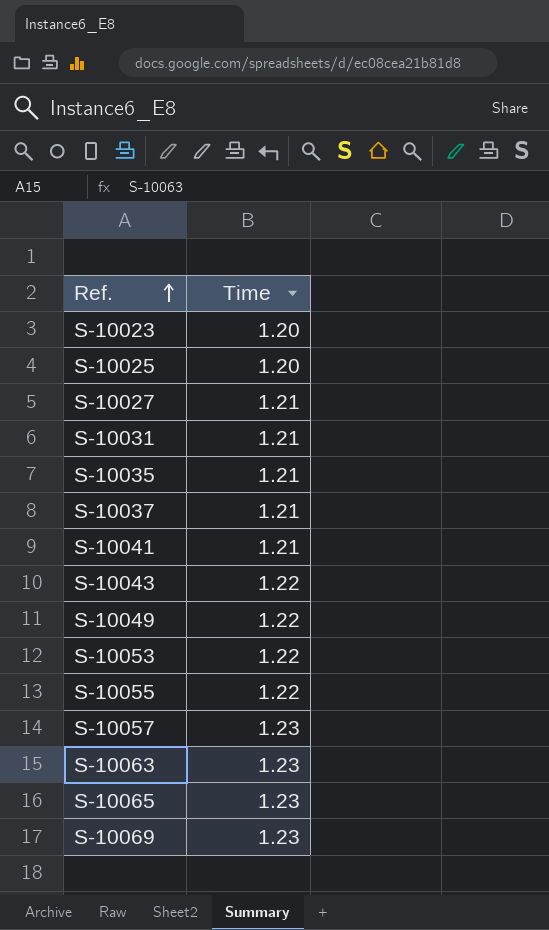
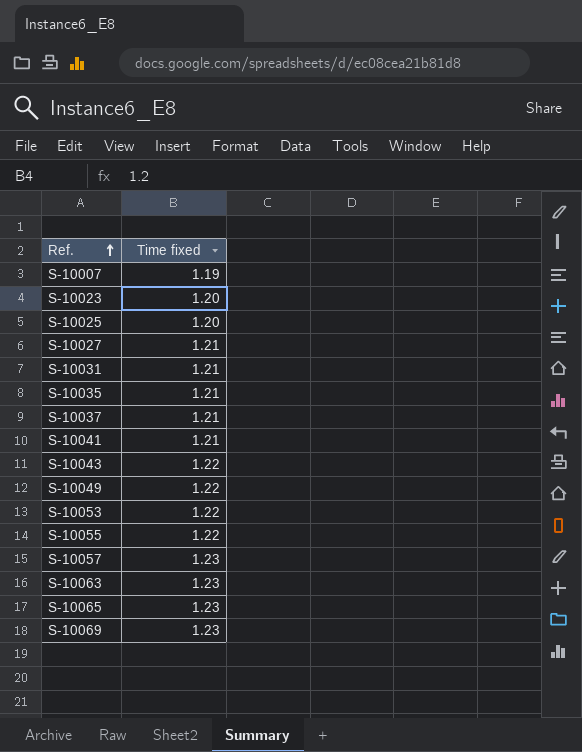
column name: Time -> Time fixed
row S-10007: none -> 1.19

